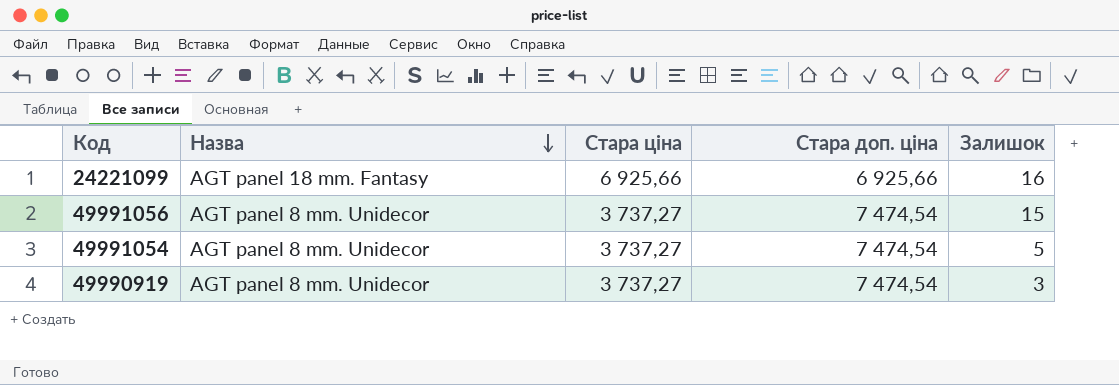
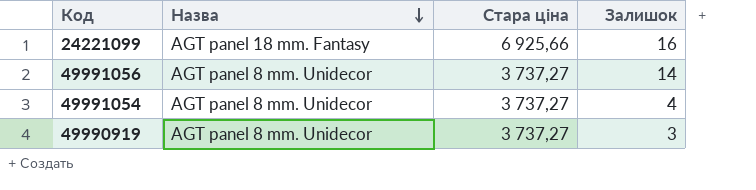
column Стара доп. ціна | position: 4 -> none
49991056 | Залишок: 15 -> 14
49991054 | Залишок: 5 -> 4

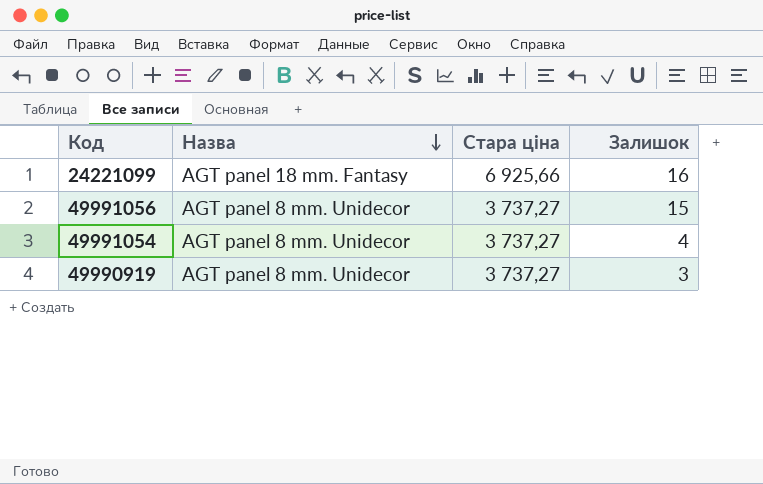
49991056 | Залишок: 14 -> 15

